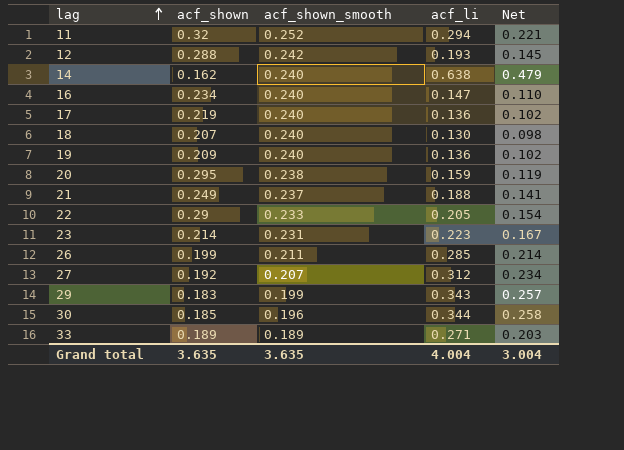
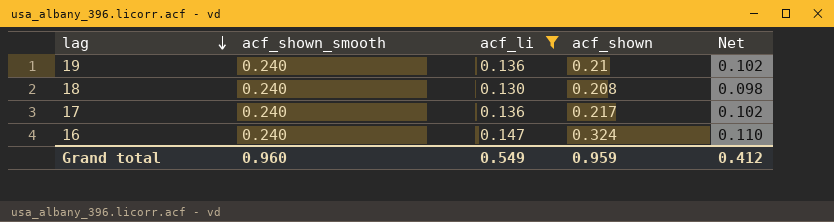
filter: none -> acf_li <= 0.147
row order: lag ascending -> lag descending
column acf_shown | position: 2 -> 4
19 | acf_shown: 0.209 -> 0.21
18 | acf_shown: 0.207 -> 0.208
17 | acf_shown: 0.219 -> 0.217
16 | acf_shown: 0.234 -> 0.324
Grand total | acf_shown_smooth: 3.635 -> 0.960
Grand total | acf_li: 4.004 -> 0.549
Grand total | acf_shown: 3.635 -> 0.959
Grand total | Net: 3.004 -> 0.412

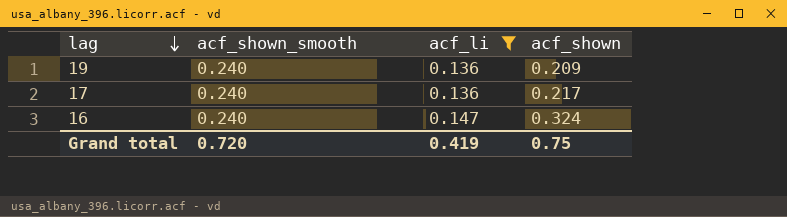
column Net | formula: [acf_li] * 0.75 -> none
row 18: 0.240 | 0.130 | 0.208 | 0.098 -> none
19 | acf_shown: 0.21 -> 0.209
Grand total | acf_shown_smooth: 0.960 -> 0.720
Grand total | acf_li: 0.549 -> 0.419
Grand total | acf_shown: 0.959 -> 0.75

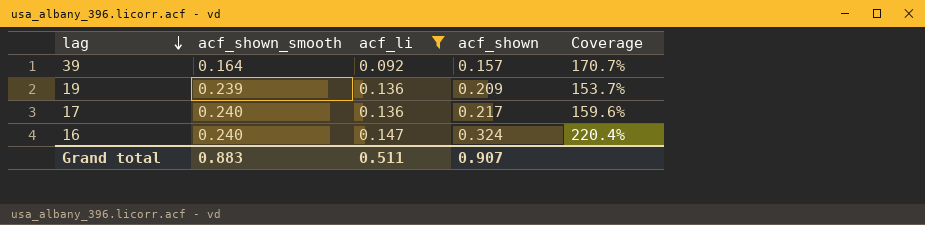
column Coverage | formula: none -> [acf_shown] / [acf_li]
row 39: none -> 0.164 | 0.092 | 0.157 | 170.7%
19 | acf_shown_smooth: 0.240 -> 0.239
Grand total | acf_shown_smooth: 0.720 -> 0.883
Grand total | acf_li: 0.419 -> 0.511
Grand total | acf_shown: 0.75 -> 0.907

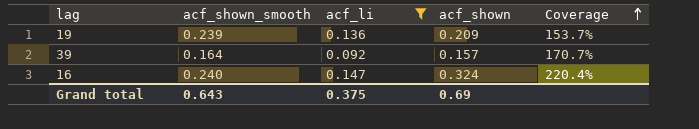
row order: lag descending -> Coverage ascending
row 17: 0.240 | 0.136 | 0.217 | 159.6% -> none
Grand total | acf_shown_smooth: 0.883 -> 0.643
Grand total | acf_li: 0.511 -> 0.375
Grand total | acf_shown: 0.907 -> 0.69

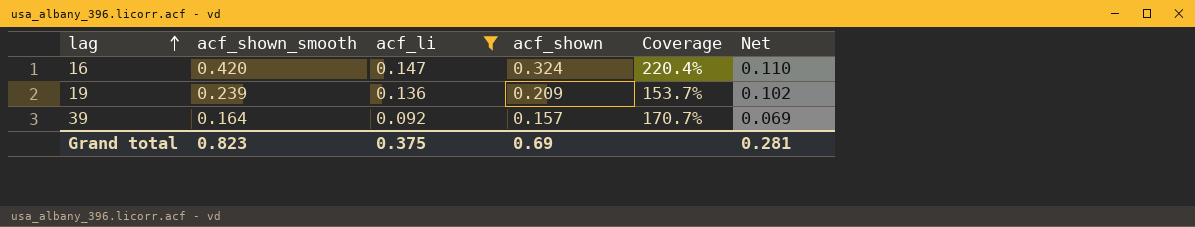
row order: Coverage ascending -> lag ascending
column Net | formula: none -> [acf_li] * 0.75
16 | acf_shown_smooth: 0.240 -> 0.420
Grand total | acf_shown_smooth: 0.643 -> 0.823

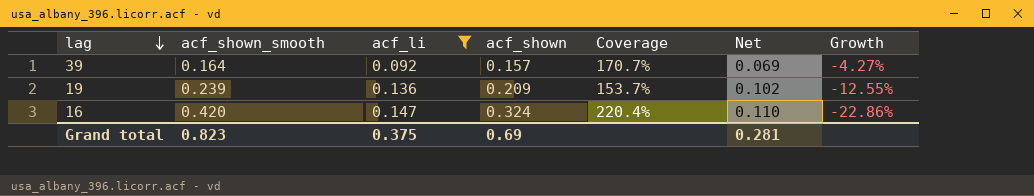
row order: lag ascending -> lag descending
column Growth | formula: none -> ([acf_shown] - [acf_shown_smooth]) / [acf_shown_smooth]

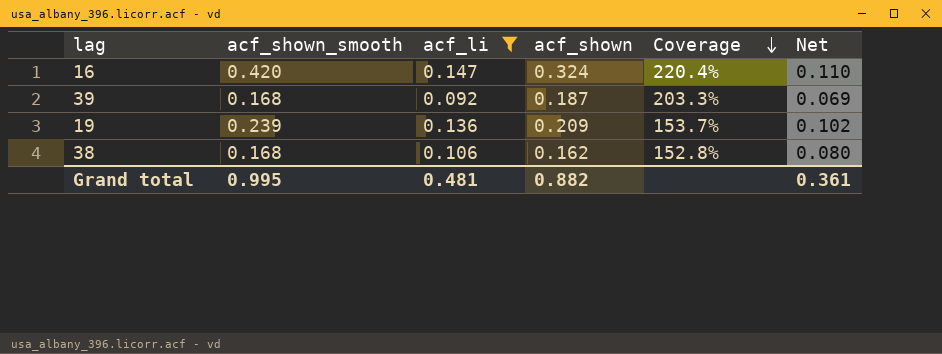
row order: lag descending -> Coverage descending
column Growth | formula: ([acf_shown] - [acf_shown_smooth]) / [acf_shown_smooth] -> none
39 | acf_shown_smooth: 0.164 -> 0.168
39 | acf_shown: 0.157 -> 0.187
39 | Coverage: 170.7% -> 203.3%
row 38: none -> 0.168 | 0.106 | 0.162 | 152.8% | 0.080
Grand total | acf_shown_smooth: 0.823 -> 0.995
Grand total | acf_li: 0.375 -> 0.481
Grand total | acf_shown: 0.69 -> 0.882
Grand total | Net: 0.281 -> 0.361

